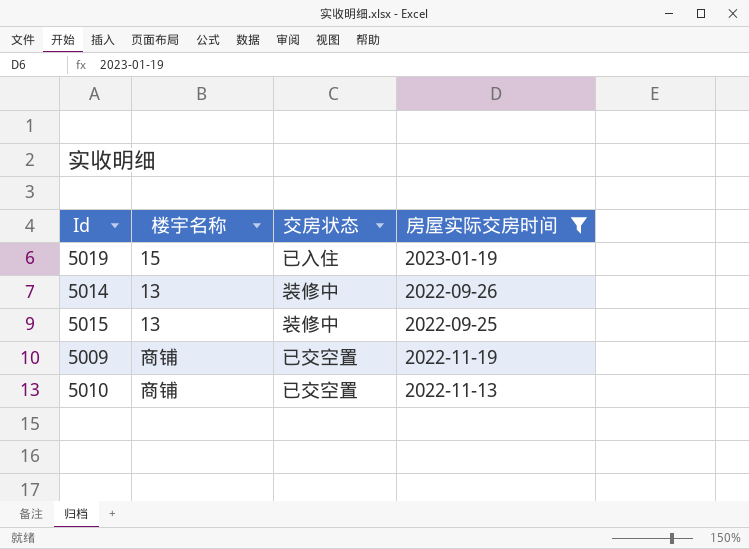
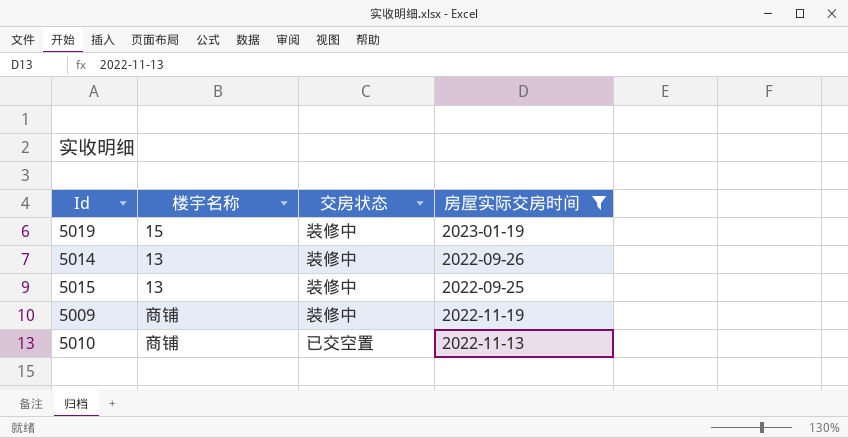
5019 | 交房状态: 已入住 -> 装修中
5009 | 交房状态: 已交空置 -> 装修中

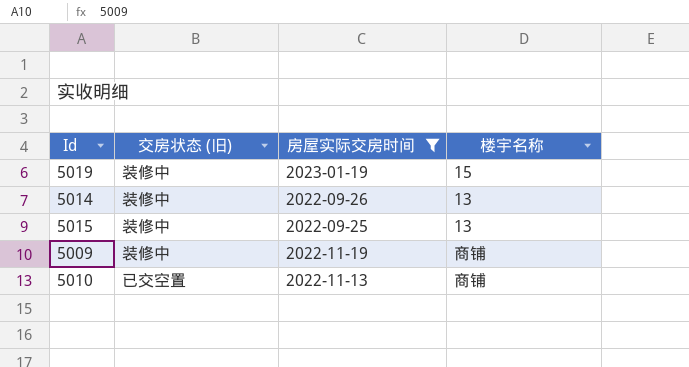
column name: 交房状态 -> 交房状态 (旧)
column 楼宇名称 | position: 2 -> 4

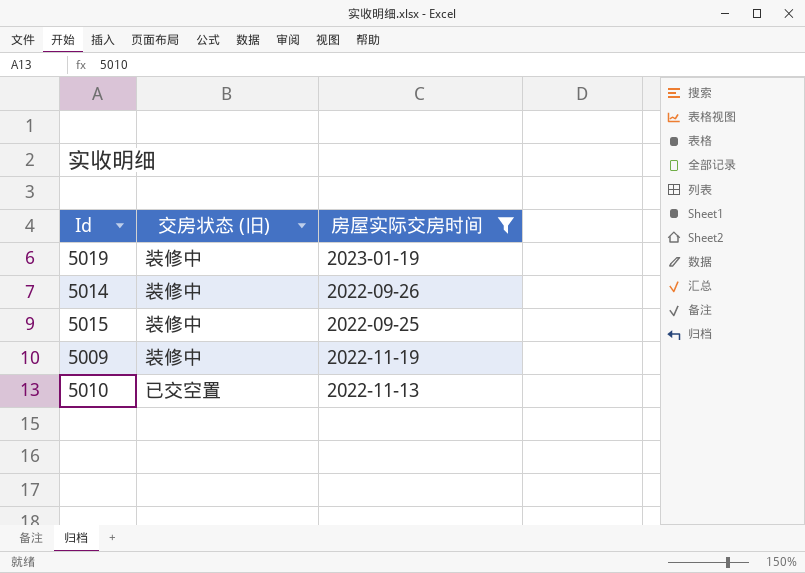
column 楼宇名称 | position: 4 -> none

